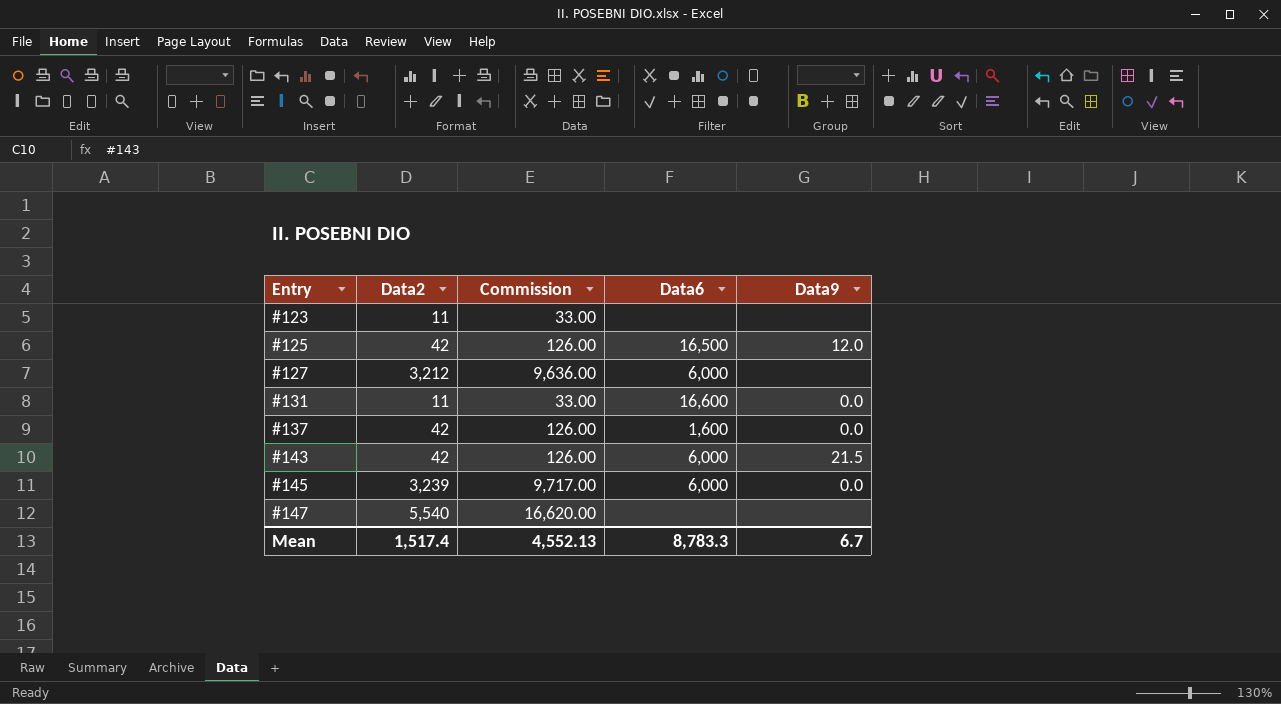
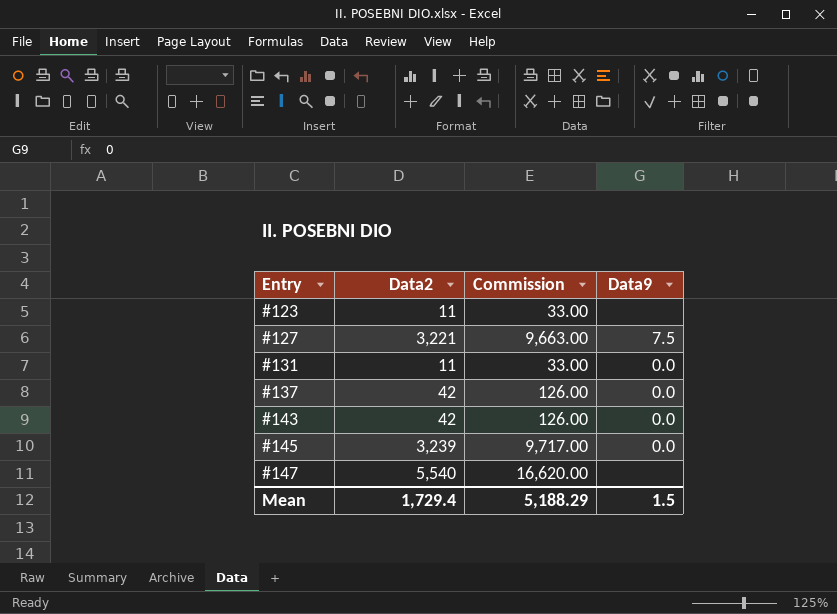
column Data6 | position: 4 -> none
row #125: 42 | 126.00 | 16,500 | 12.0 -> none
#127 | Data2: 3,212 -> 3,221
#127 | Commission: 9,636.00 -> 9,663.00
#127 | Data9: none -> 7.5
#143 | Data9: 21.5 -> 0.0
Mean | Data2: 1,517.4 -> 1,729.4
Mean | Commission: 4,552.13 -> 5,188.29
Mean | Data9: 6.7 -> 1.5

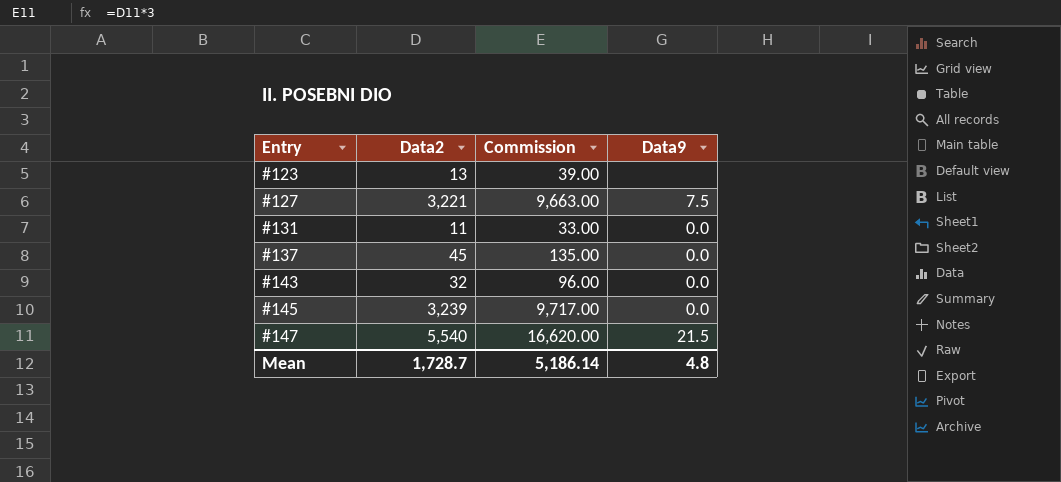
#123 | Data2: 11 -> 13
#123 | Commission: 33.00 -> 39.00
#137 | Data2: 42 -> 45
#137 | Commission: 126.00 -> 135.00
#143 | Data2: 42 -> 32
#143 | Commission: 126.00 -> 96.00
#147 | Data9: none -> 21.5
Mean | Data2: 1,729.4 -> 1,728.7
Mean | Commission: 5,188.29 -> 5,186.14
Mean | Data9: 1.5 -> 4.8

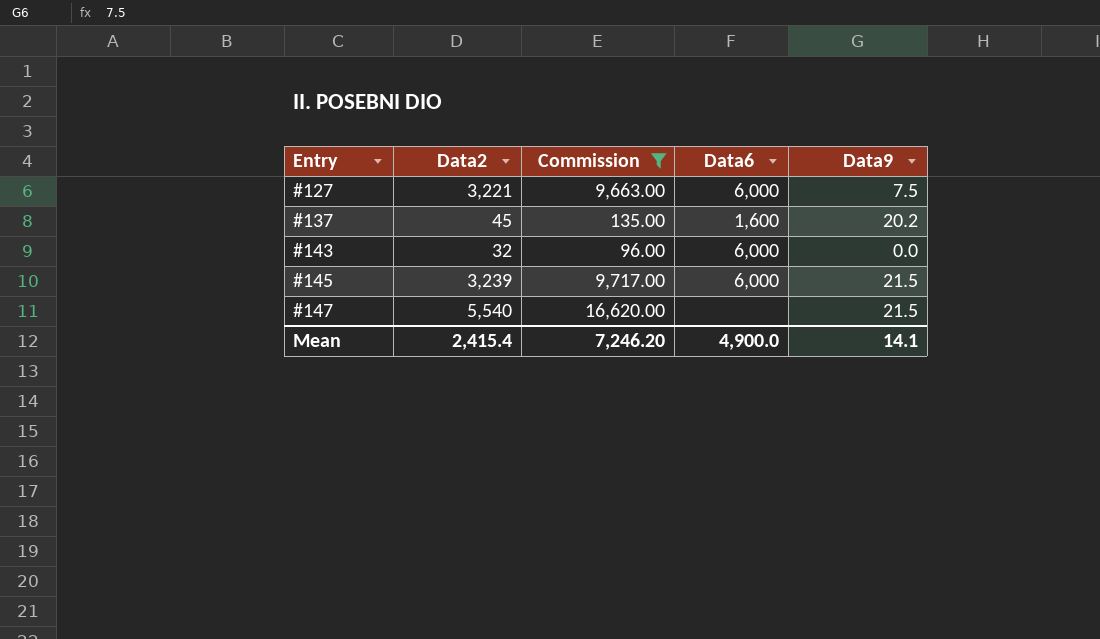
filter: none -> Commission >= 96.00
column Data6 | position: none -> 4
#137 | Data9: 0.0 -> 20.2
#145 | Data9: 0.0 -> 21.5
Mean | Data2: 1,728.7 -> 2,415.4
Mean | Commission: 5,186.14 -> 7,246.20
Mean | Data9: 4.8 -> 14.1

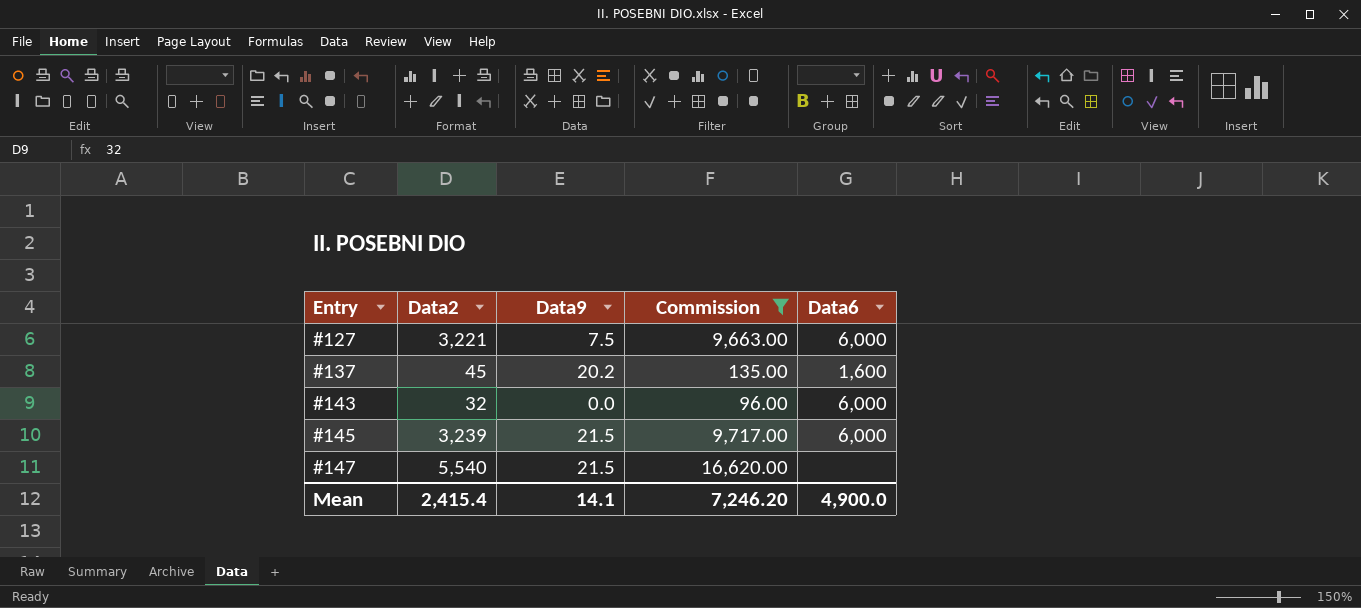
column Data9 | position: 5 -> 3

